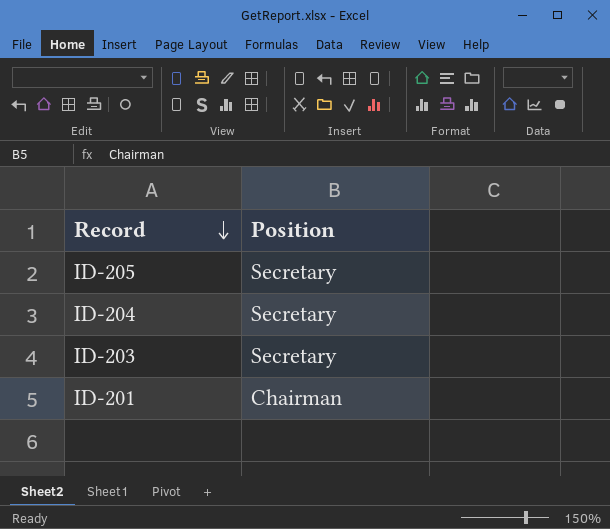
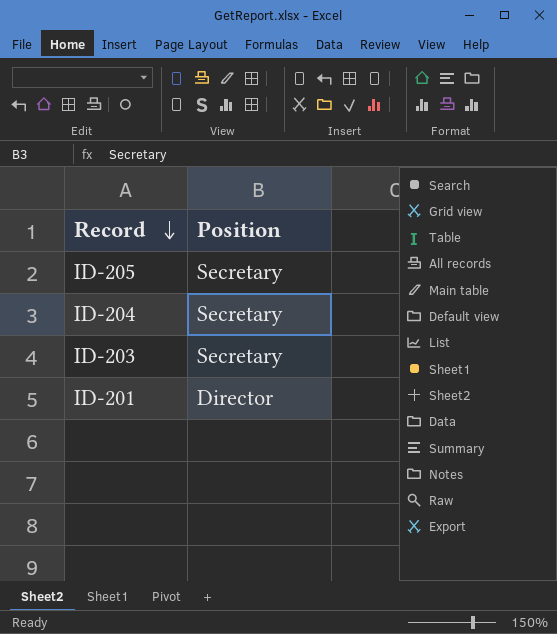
ID-201 | Position: Chairman -> Director

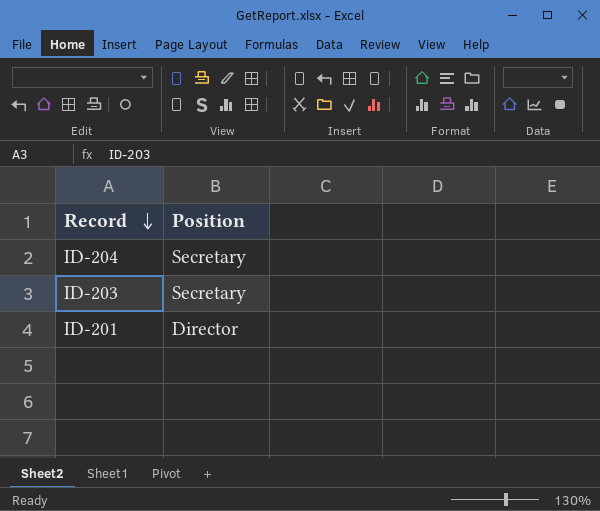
row ID-205: Secretary -> none

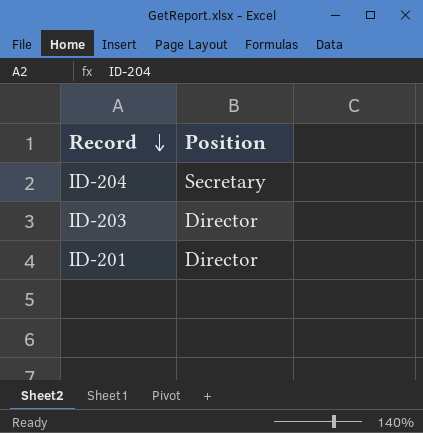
ID-203 | Position: Secretary -> Director

